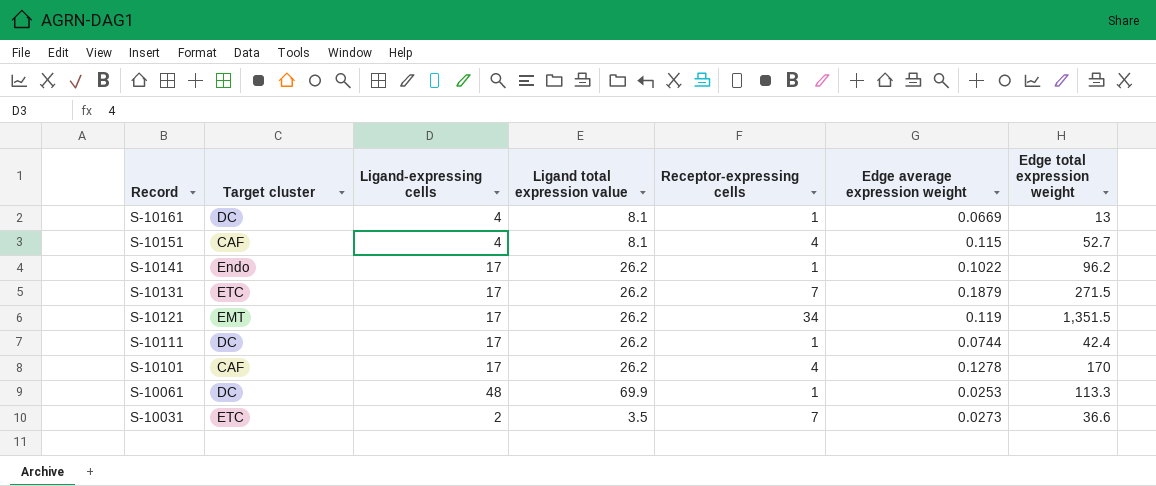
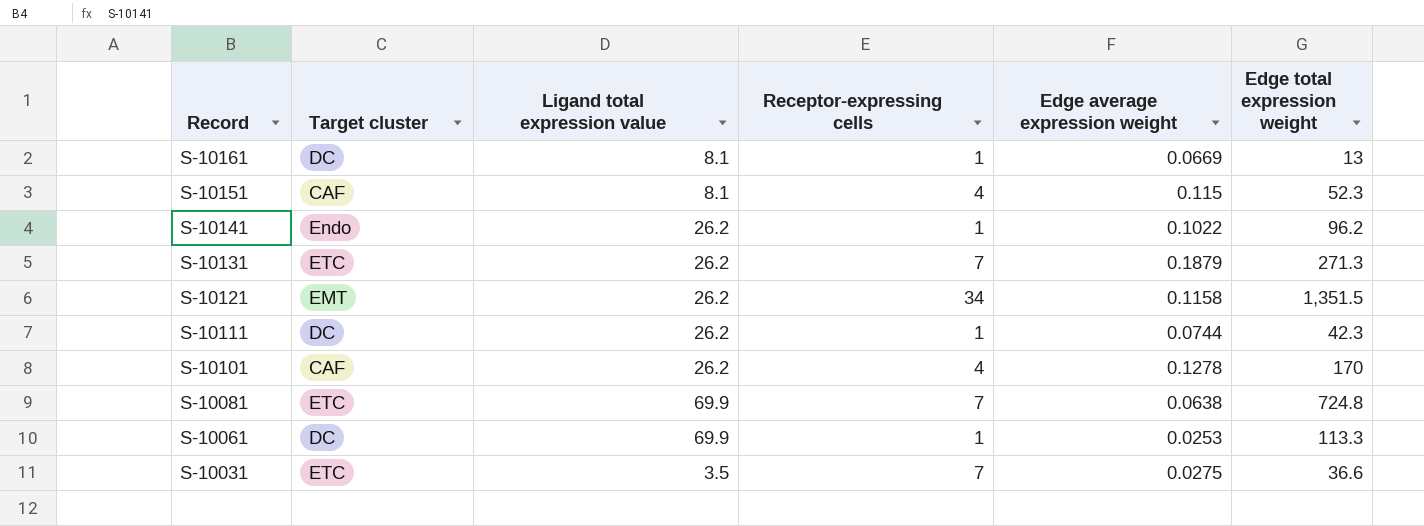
column Ligand-expressing cells | position: 3 -> none
S-10151 | Edge total expression weight: 52.7 -> 52.3
S-10131 | Edge total expression weight: 271.5 -> 271.3
S-10121 | Edge average expression weight: 0.119 -> 0.1158
S-10111 | Edge total expression weight: 42.4 -> 42.3
row S-10081: none -> ETC | 69.9 | 7 | 0.0638 | 724.8
S-10031 | Edge average expression weight: 0.0273 -> 0.0275

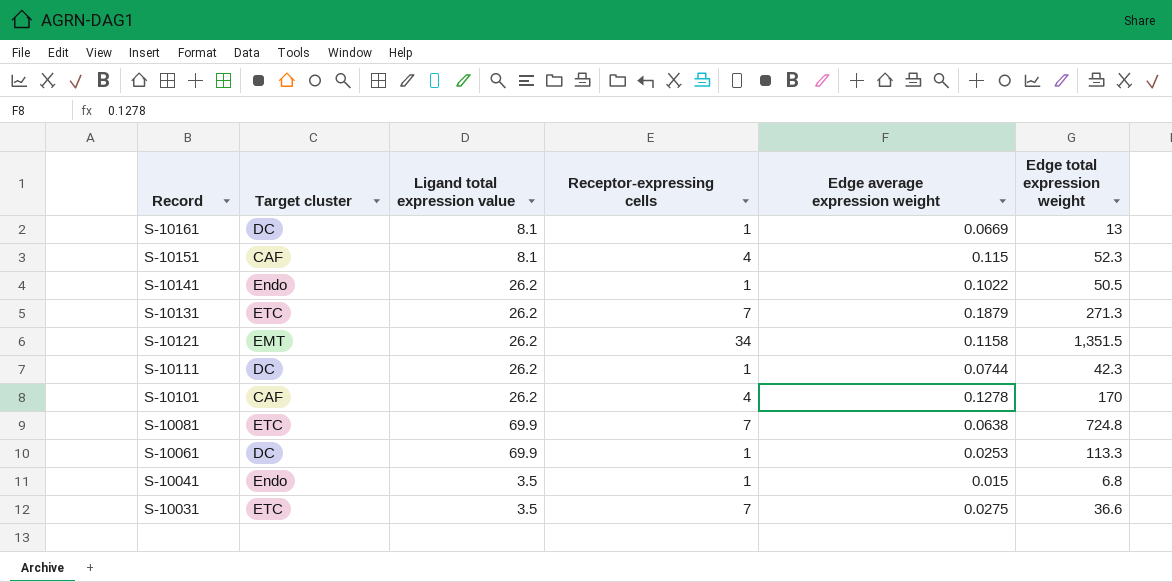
S-10141 | Edge total expression weight: 96.2 -> 50.5
row S-10041: none -> Endo | 3.5 | 1 | 0.015 | 6.8

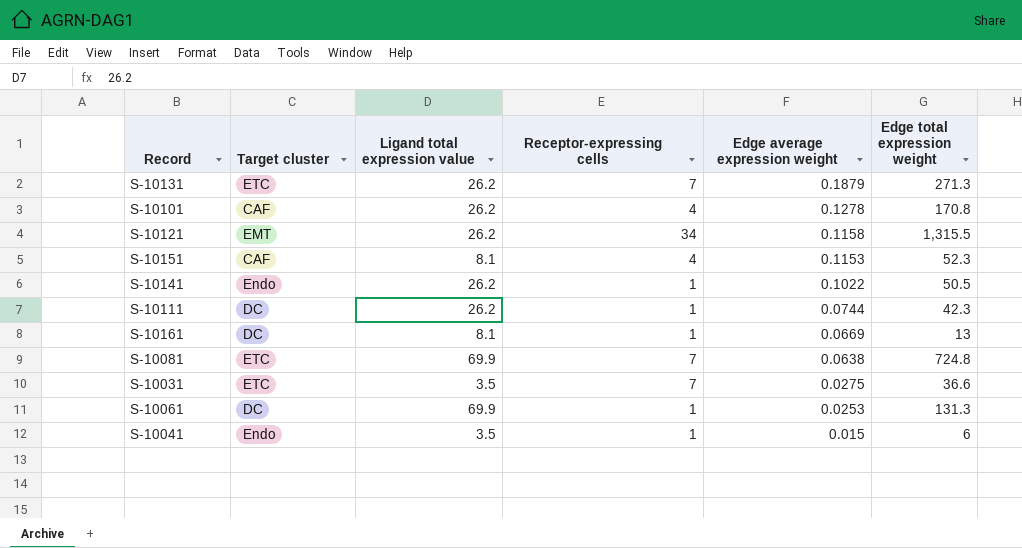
row order: Record descending -> Edge average expression weight descending
S-10101 | Edge total expression weight: 170 -> 170.8
S-10121 | Edge total expression weight: 1,351.5 -> 1,315.5
S-10151 | Edge average expression weight: 0.115 -> 0.1153
S-10061 | Edge total expression weight: 113.3 -> 131.3
S-10041 | Edge total expression weight: 6.8 -> 6

